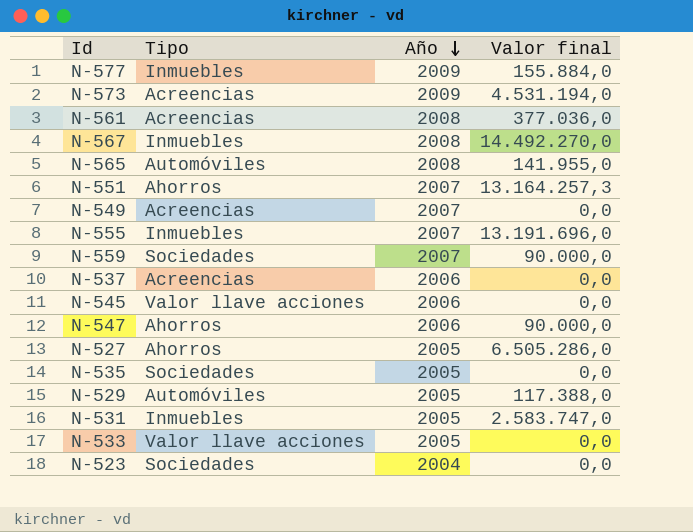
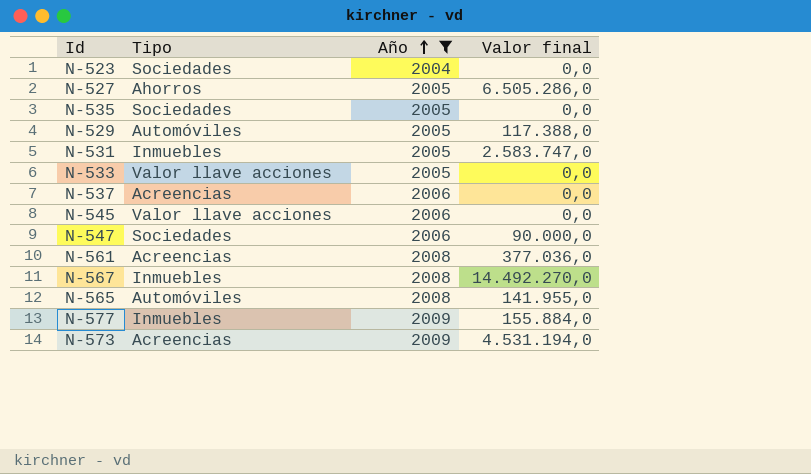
filter: none -> Año != 2007
row order: Año descending -> Año ascending
N-547 | Tipo: Ahorros -> Sociedades

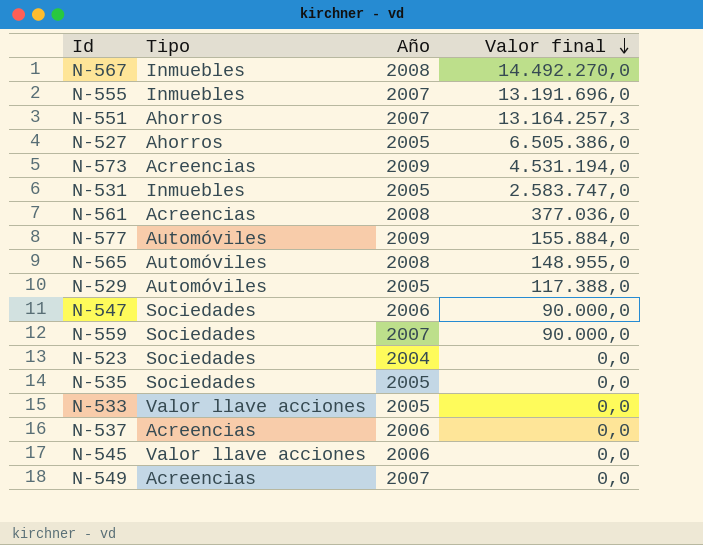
filter: Año != 2007 -> none
row order: Año ascending -> Valor final descending
N-527 | Valor final: 6.505.286,0 -> 6.505.386,0
N-577 | Tipo: Inmuebles -> Automóviles
N-565 | Valor final: 141.955,0 -> 148.955,0

